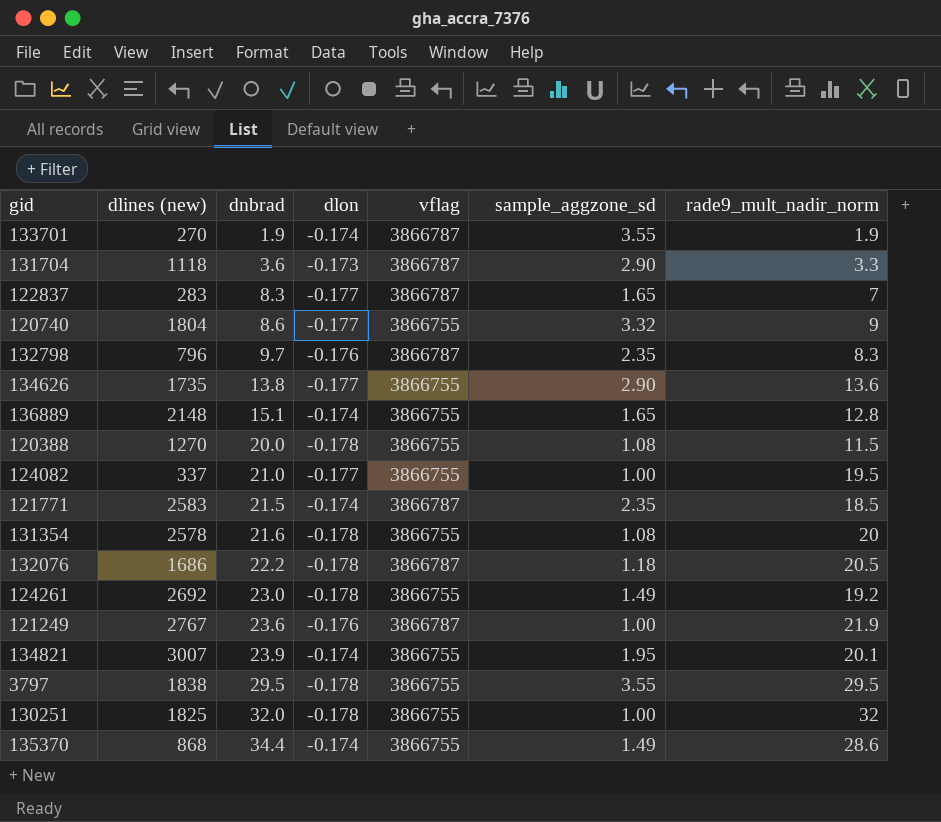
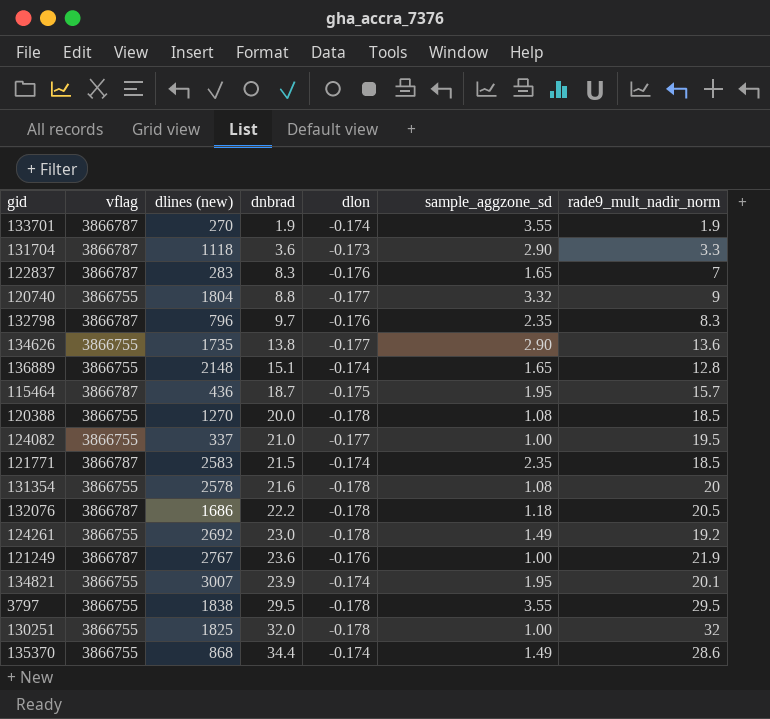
column vflag | position: 5 -> 2
122837 | dlon: -0.177 -> -0.176
120740 | dnbrad: 8.6 -> 8.8
row 115464: none -> 3866787 | 436 | 18.7 | -0.175 | 1.95 | 15.7
120388 | rade9_mult_nadir_norm: 11.5 -> 18.5

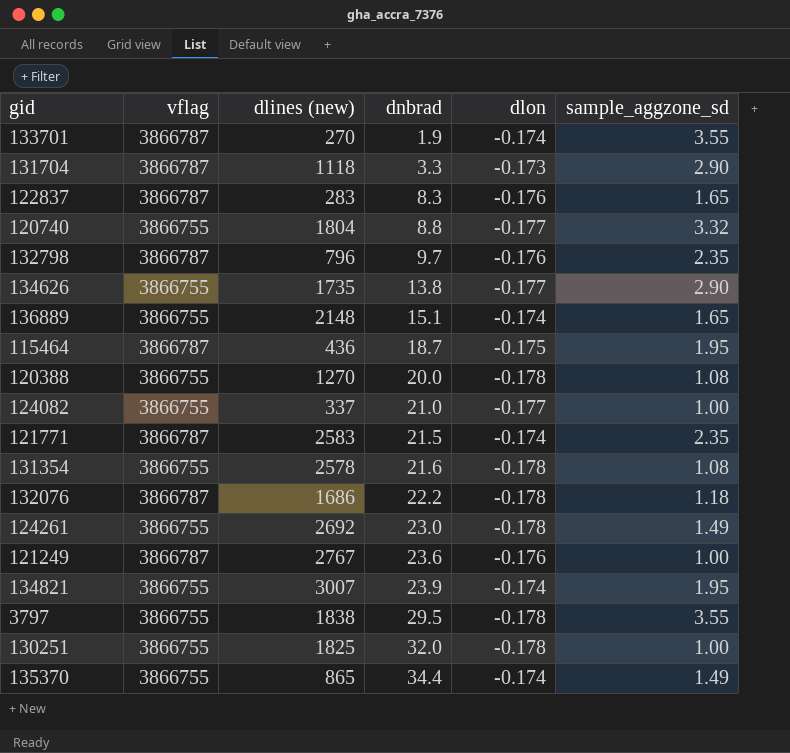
column rade9_mult_nadir_norm | position: 7 -> none
131704 | dnbrad: 3.6 -> 3.3
135370 | dlines (new): 868 -> 865

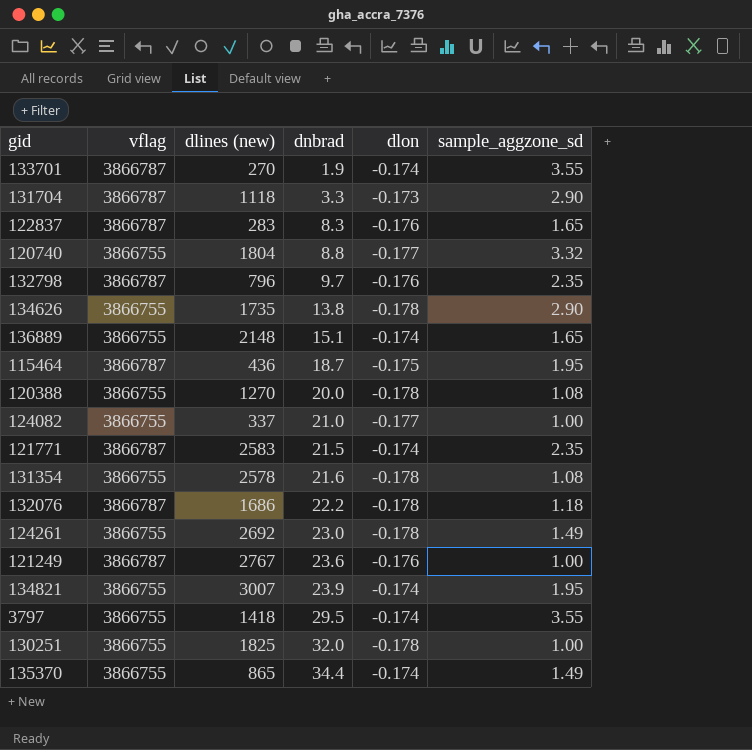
134626 | dlon: -0.177 -> -0.178
3797 | dlines (new): 1838 -> 1418
3797 | dlon: -0.178 -> -0.174

